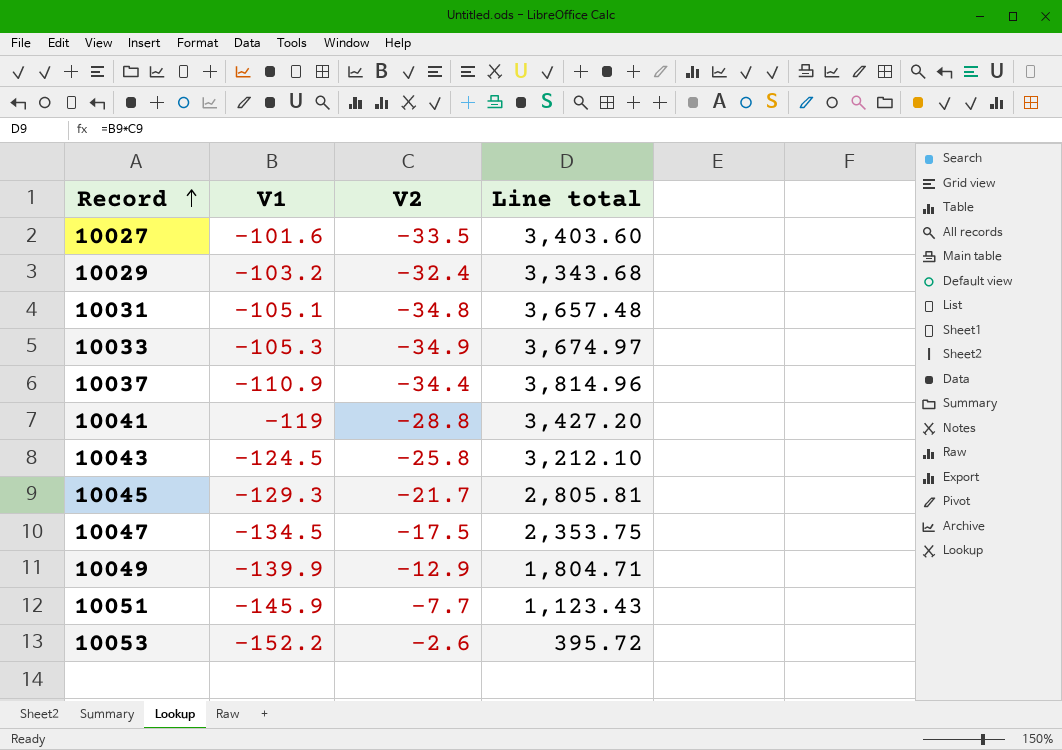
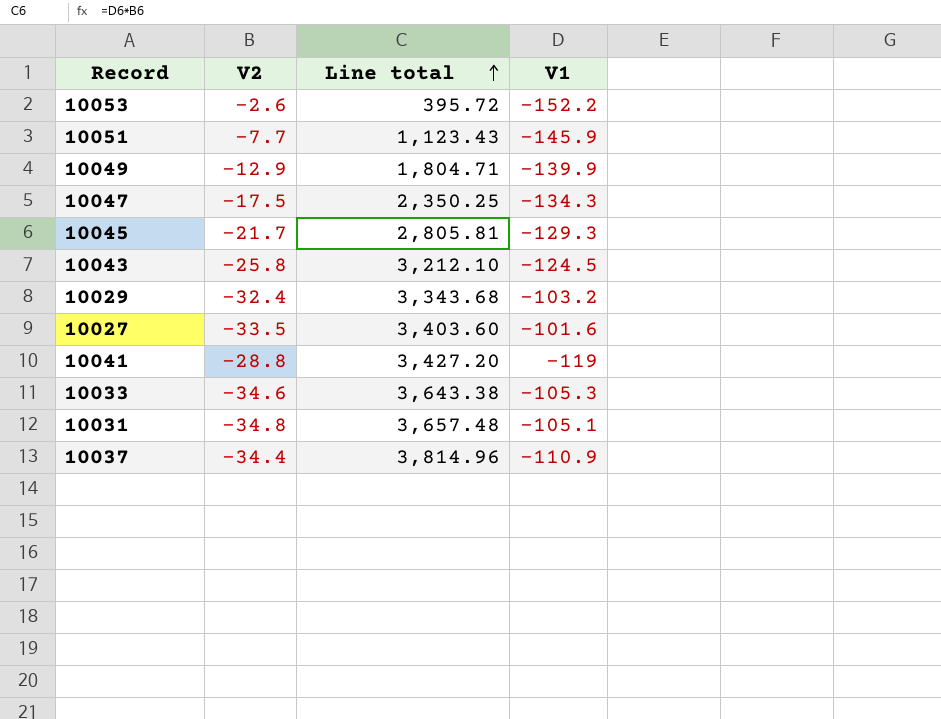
row order: Record ascending -> Line total ascending
column V1 | position: 2 -> 4
10047 | Line total: 2,353.75 -> 2,350.25
10047 | V1: -134.5 -> -134.3
10033 | V2: -34.9 -> -34.6
10033 | Line total: 3,674.97 -> 3,643.38

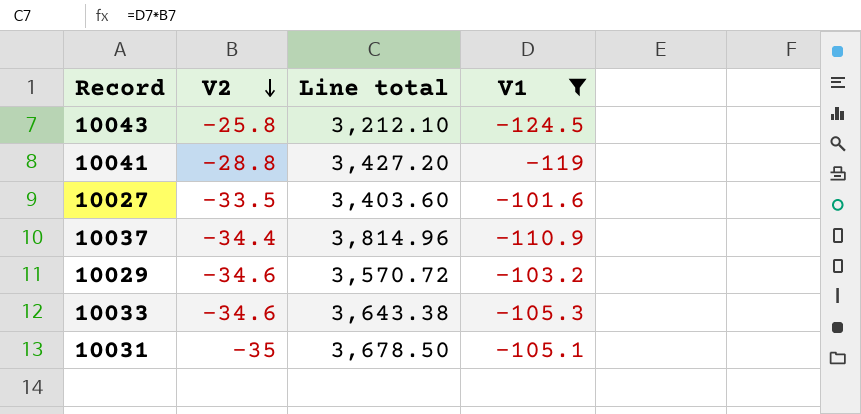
filter: none -> V1 >= -124.5
row order: Line total ascending -> V2 descending
10029 | V2: -32.4 -> -34.6
10029 | Line total: 3,343.68 -> 3,570.72
10031 | V2: -34.8 -> -35
10031 | Line total: 3,657.48 -> 3,678.50

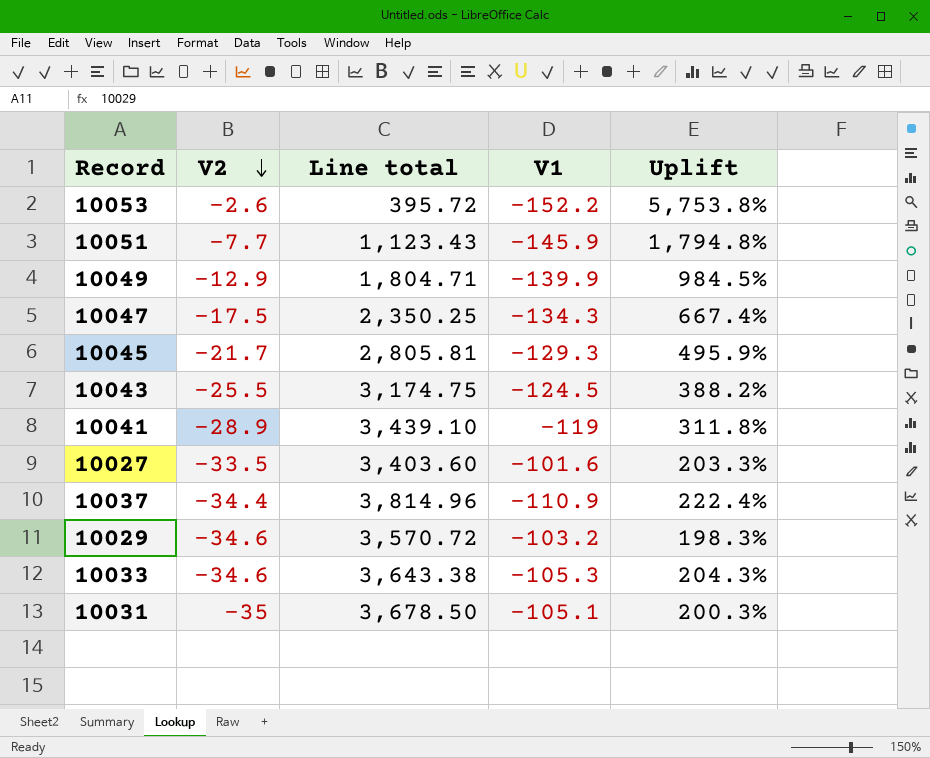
filter: V1 >= -124.5 -> none
column Uplift | formula: none -> ([V1] - [V2]) / [V2]
10043 | V2: -25.8 -> -25.5
10043 | Line total: 3,212.10 -> 3,174.75
10041 | V2: -28.8 -> -28.9
10041 | Line total: 3,427.20 -> 3,439.10

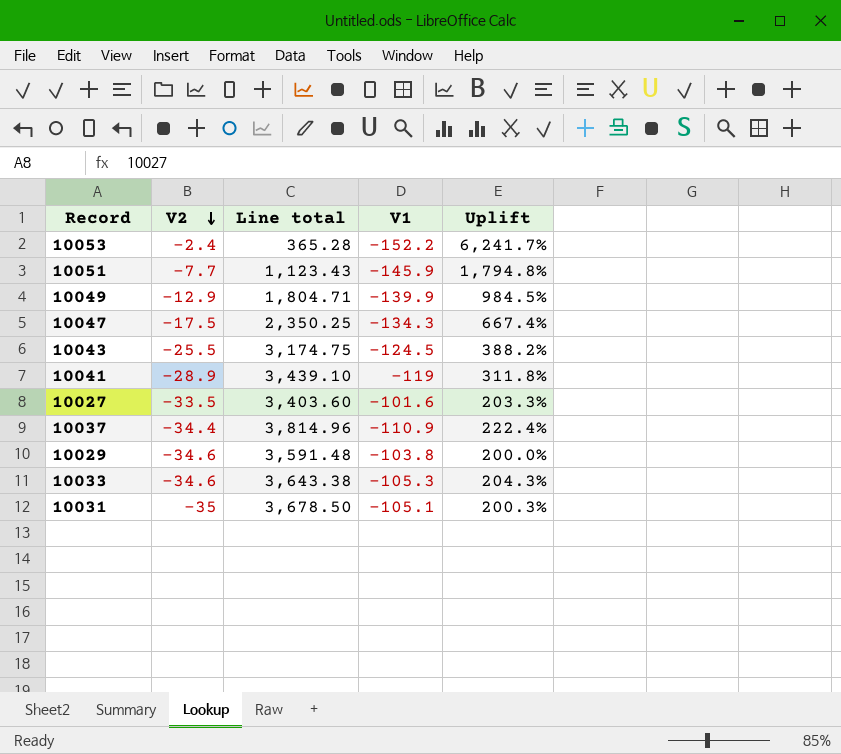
row 10045: -21.7 | 2,805.81 | -129.3 | 495.9% -> none
10053 | V2: -2.6 -> -2.4
10053 | Line total: 395.72 -> 365.28
10053 | Uplift: 5,753.8% -> 6,241.7%
10029 | Line total: 3,570.72 -> 3,591.48
10029 | V1: -103.2 -> -103.8
10029 | Uplift: 198.3% -> 200.0%

